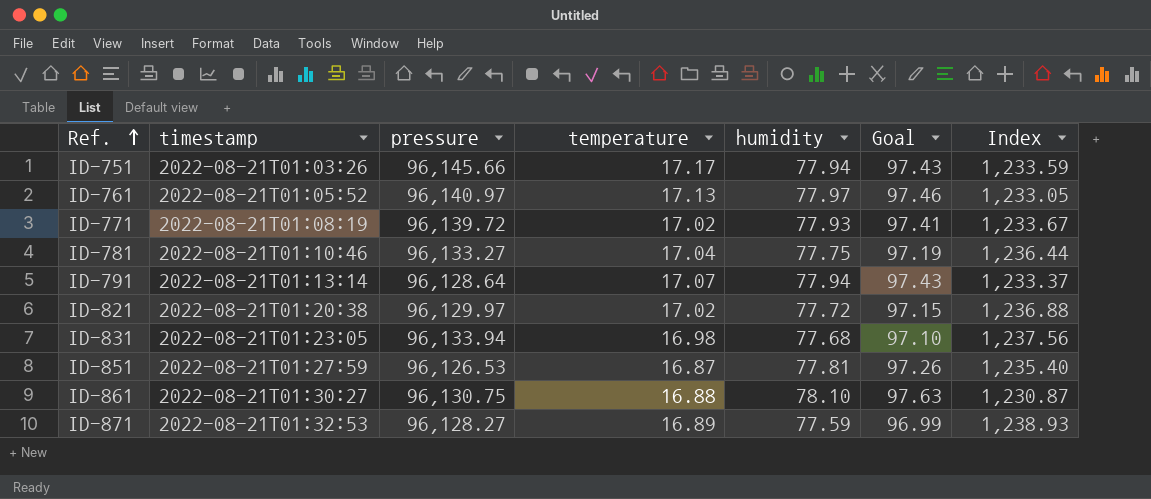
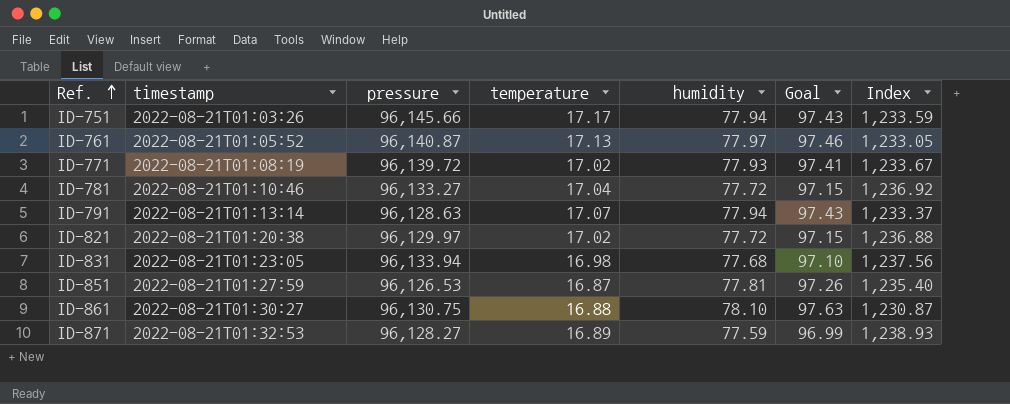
ID-761 | pressure: 96,140.97 -> 96,140.87
ID-781 | humidity: 77.75 -> 77.72
ID-781 | Goal: 97.19 -> 97.15
ID-781 | Index: 1,236.44 -> 1,236.92
ID-791 | pressure: 96,128.64 -> 96,128.63

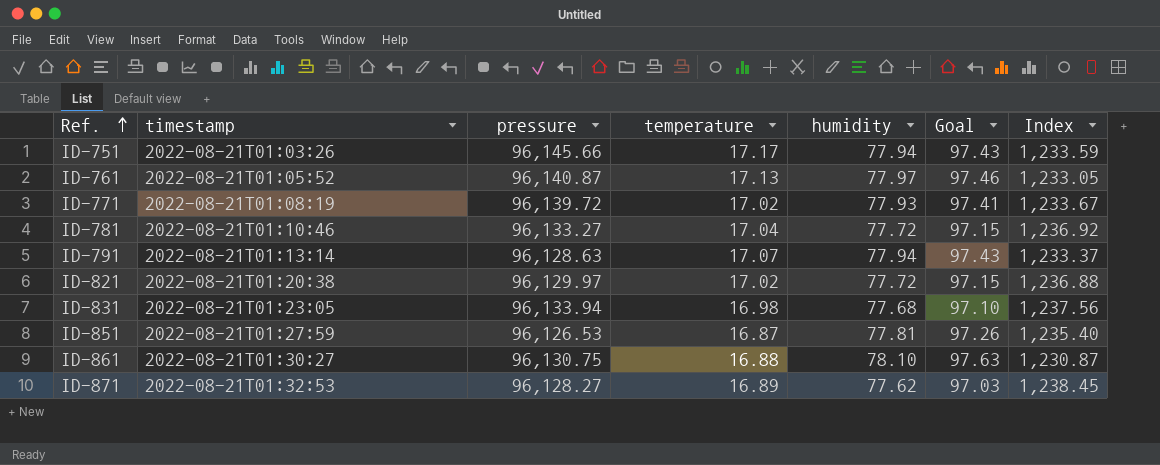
ID-871 | humidity: 77.59 -> 77.62
ID-871 | Goal: 96.99 -> 97.03
ID-871 | Index: 1,238.93 -> 1,238.45

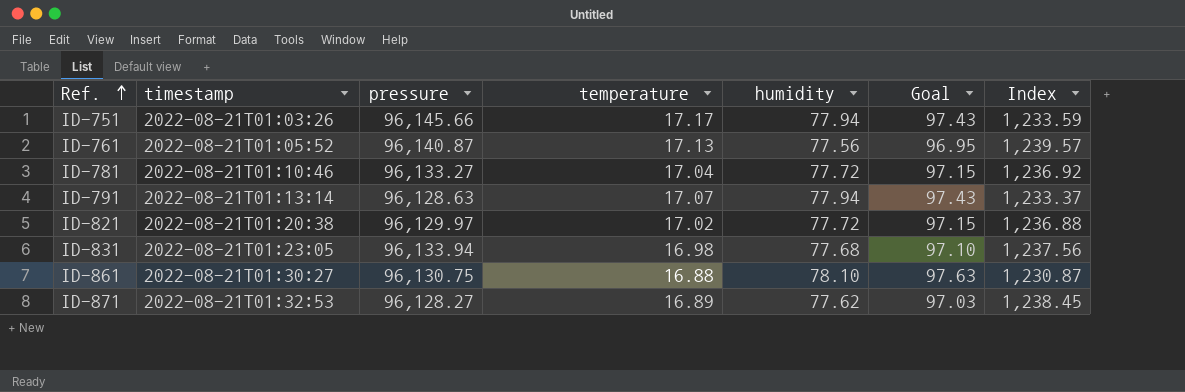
row ID-771: 2022-08-21T01:08:19 | 96,139.72 | 17.02 | 77.93 | 97.41 | 1,233.67 -> none
row ID-851: 2022-08-21T01:27:59 | 96,126.53 | 16.87 | 77.81 | 97.26 | 1,235.40 -> none
ID-761 | humidity: 77.97 -> 77.56
ID-761 | Goal: 97.46 -> 96.95
ID-761 | Index: 1,233.05 -> 1,239.57

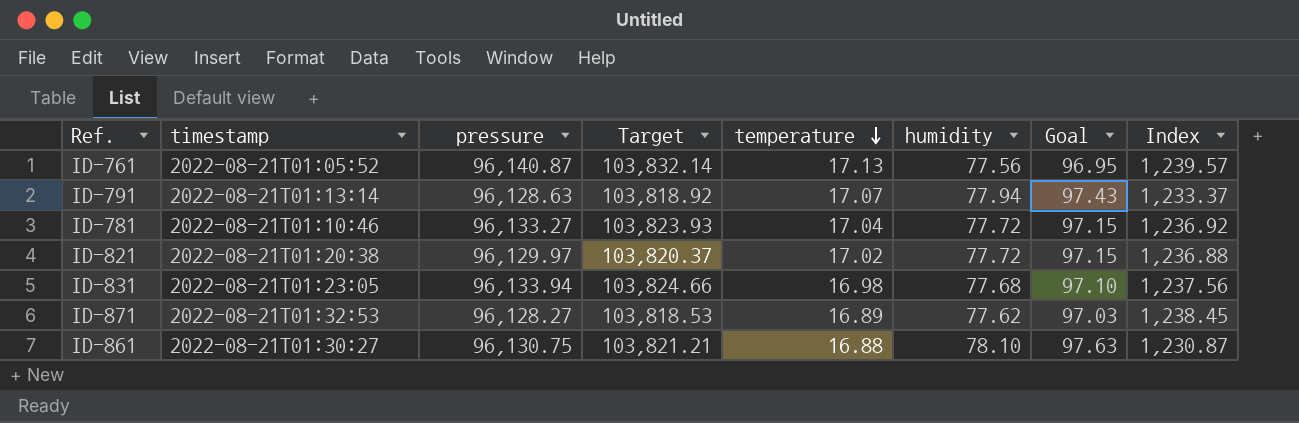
row order: Ref. ascending -> temperature descending
column Target | formula: none -> [pressure] * 1.08
row ID-751: 2022-08-21T01:03:26 | 96,145.66 | 17.17 | 77.94 | 97.43 | 1,233.59 -> none

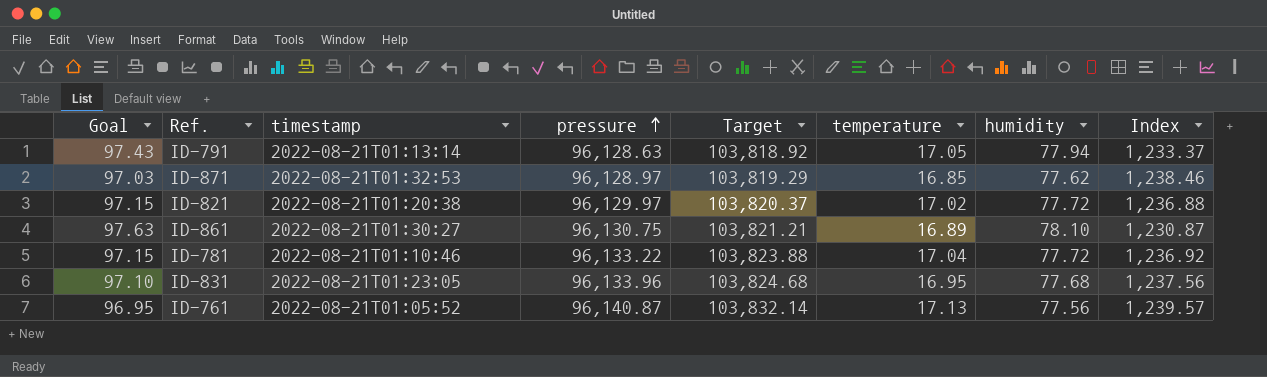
row order: temperature descending -> pressure ascending
column Goal | position: 7 -> 1
ID-791 | temperature: 17.07 -> 17.05
ID-871 | pressure: 96,128.27 -> 96,128.97
ID-871 | Target: 103,818.53 -> 103,819.29
ID-871 | temperature: 16.89 -> 16.85
ID-871 | Index: 1,238.45 -> 1,238.46
ID-861 | temperature: 16.88 -> 16.89
ID-781 | pressure: 96,133.27 -> 96,133.22
ID-781 | Target: 103,823.93 -> 103,823.88
ID-831 | pressure: 96,133.94 -> 96,133.96
ID-831 | Target: 103,824.66 -> 103,824.68
ID-831 | temperature: 16.98 -> 16.95

